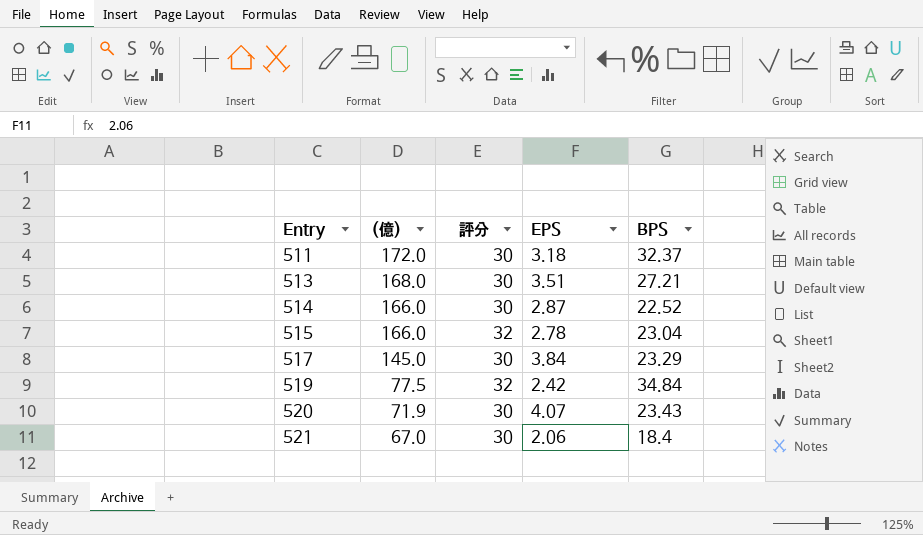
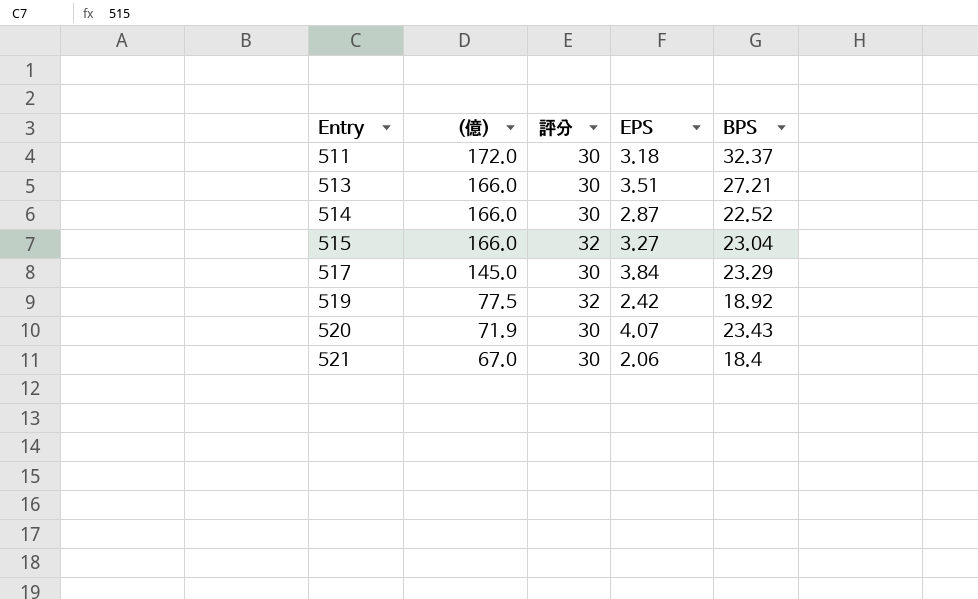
513 | (億): 168.0 -> 166.0
515 | EPS: 2.78 -> 3.27
519 | BPS: 34.84 -> 18.92

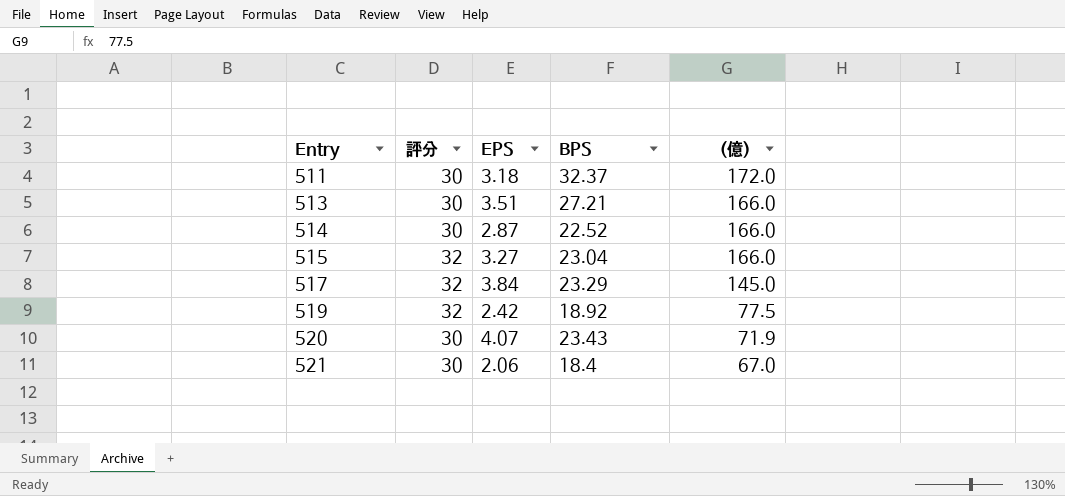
column (億) | position: 2 -> 5
517 | 評分: 30 -> 32

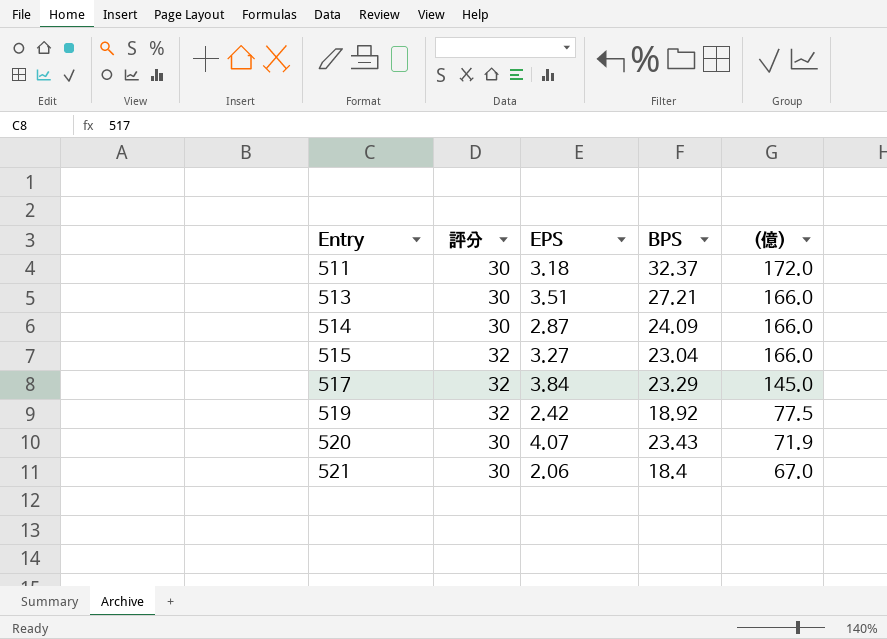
514 | BPS: 22.52 -> 24.09

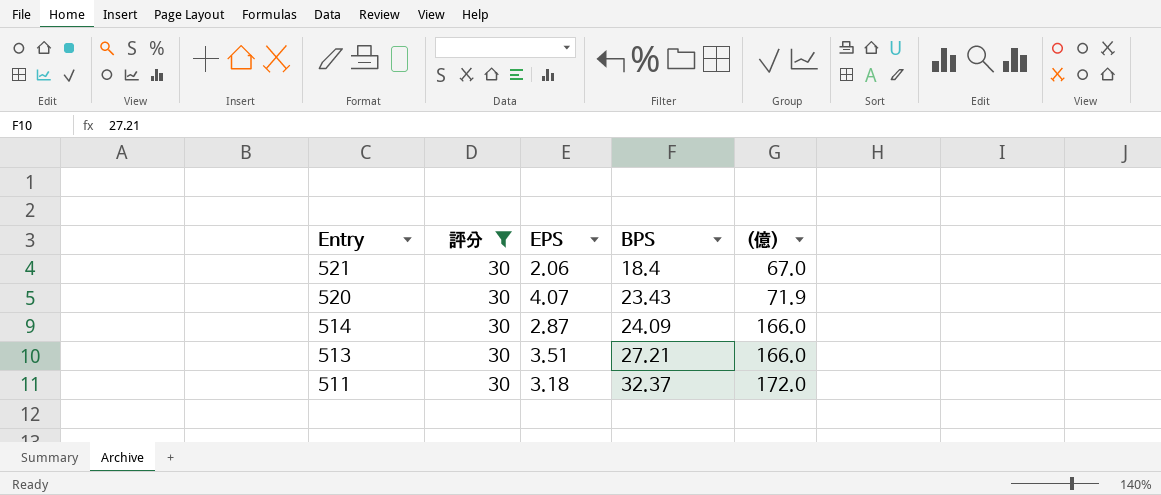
filter: none -> 評分 = 30
row order: Entry ascending -> Entry descending

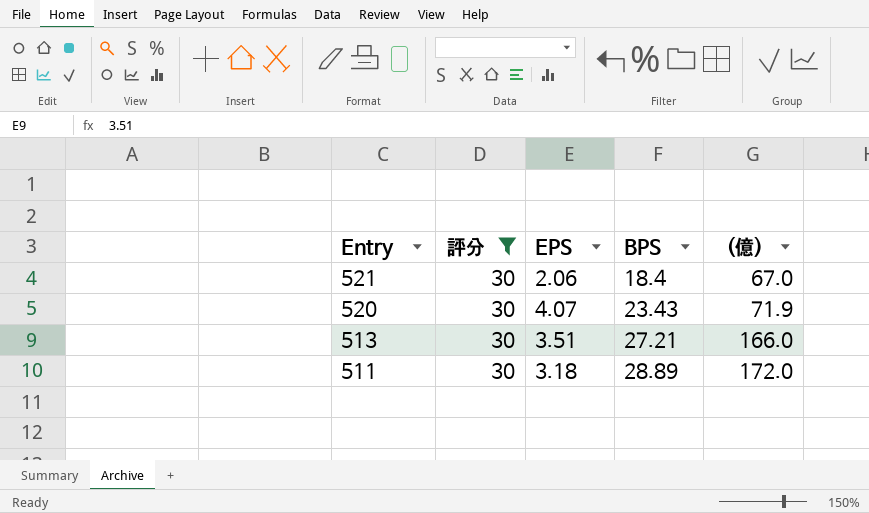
row 514: 30 | 2.87 | 24.09 | 166.0 -> none
511 | BPS: 32.37 -> 28.89

